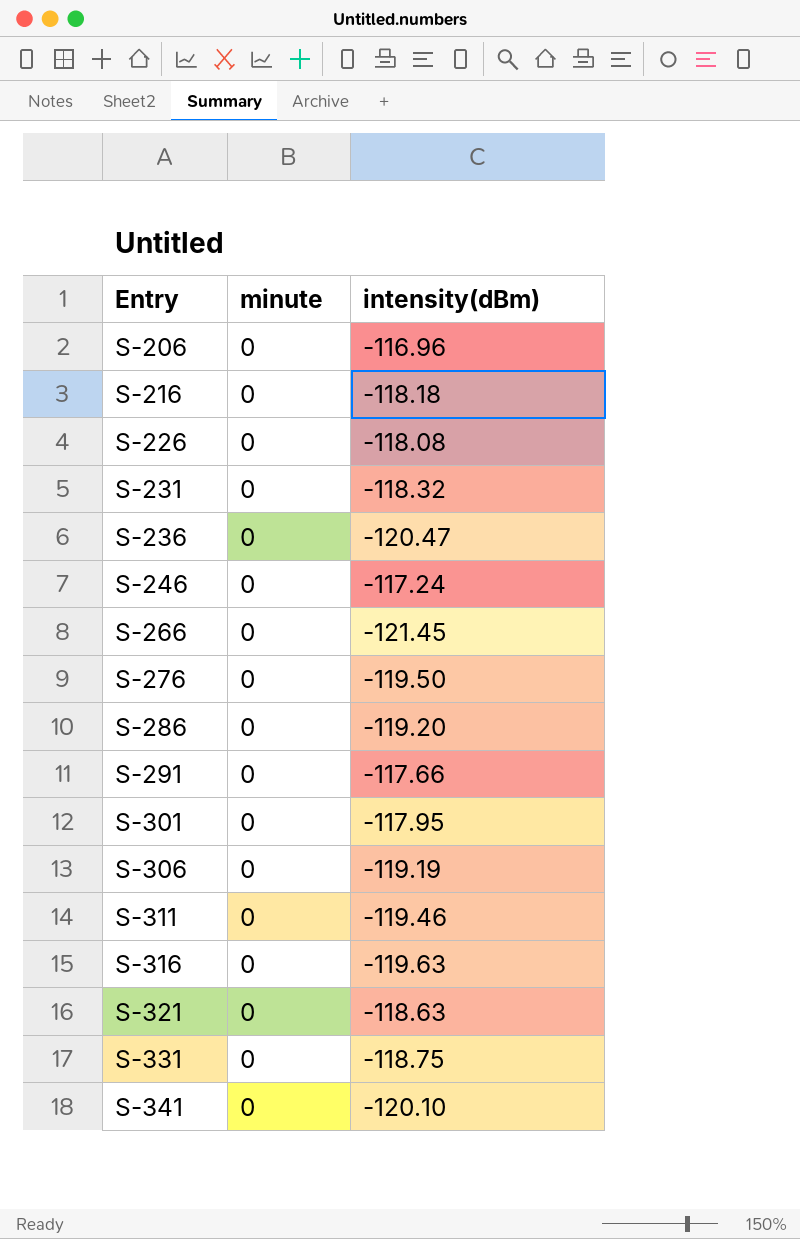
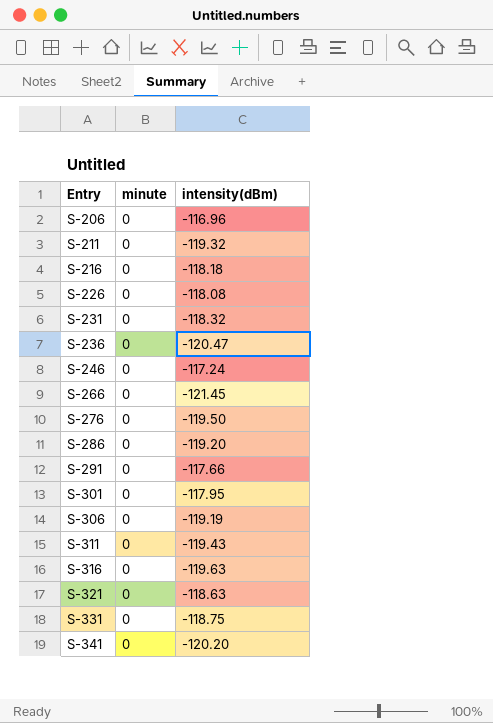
row S-211: none -> 0 | -119.32
S-311 | intensity(dBm): -119.46 -> -119.43
S-341 | intensity(dBm): -120.10 -> -120.20

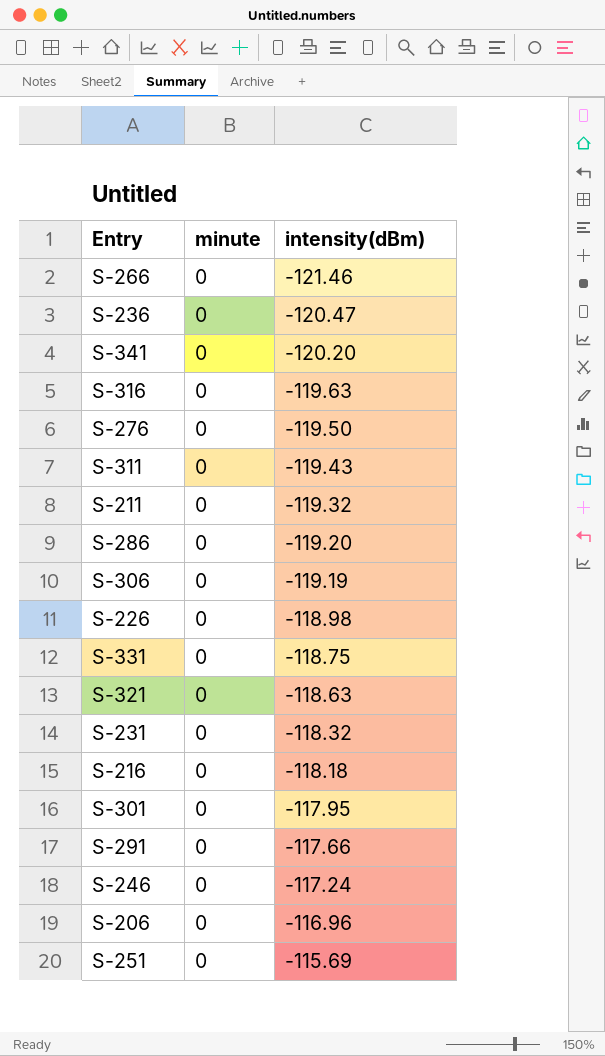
row order: Entry ascending -> intensity(dBm) ascending
S-266 | intensity(dBm): -121.45 -> -121.46
S-226 | intensity(dBm): -118.08 -> -118.98
row S-251: none -> 0 | -115.69

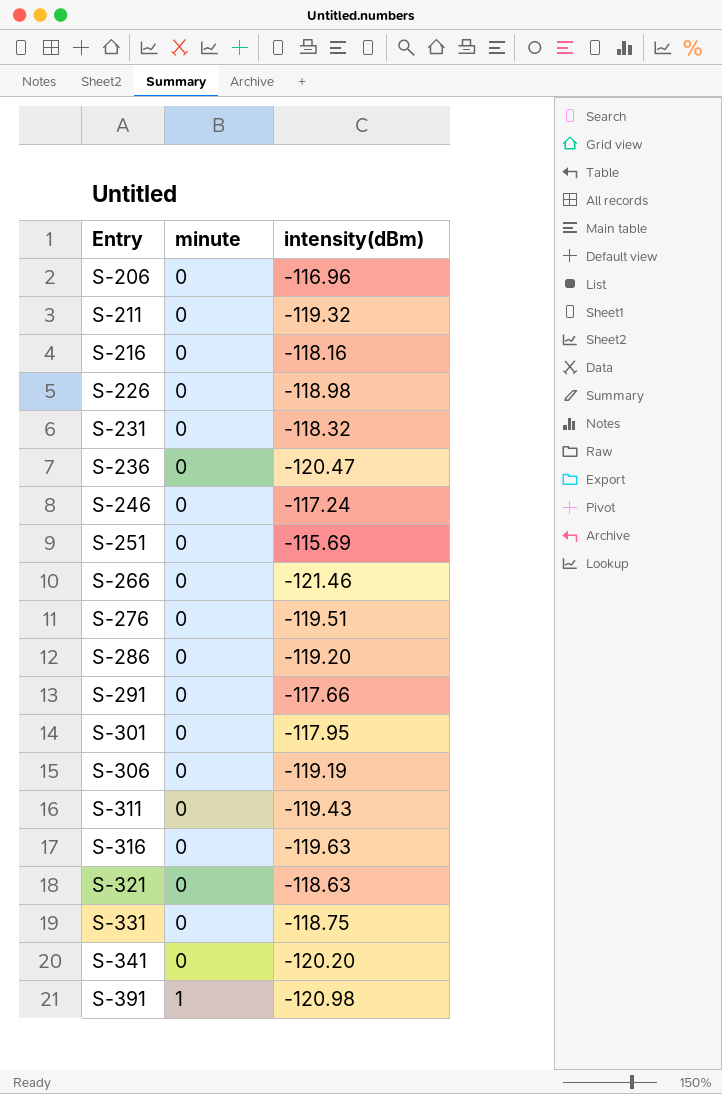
row order: intensity(dBm) ascending -> Entry ascending
S-216 | intensity(dBm): -118.18 -> -118.16
S-276 | intensity(dBm): -119.50 -> -119.51
row S-391: none -> 1 | -120.98

